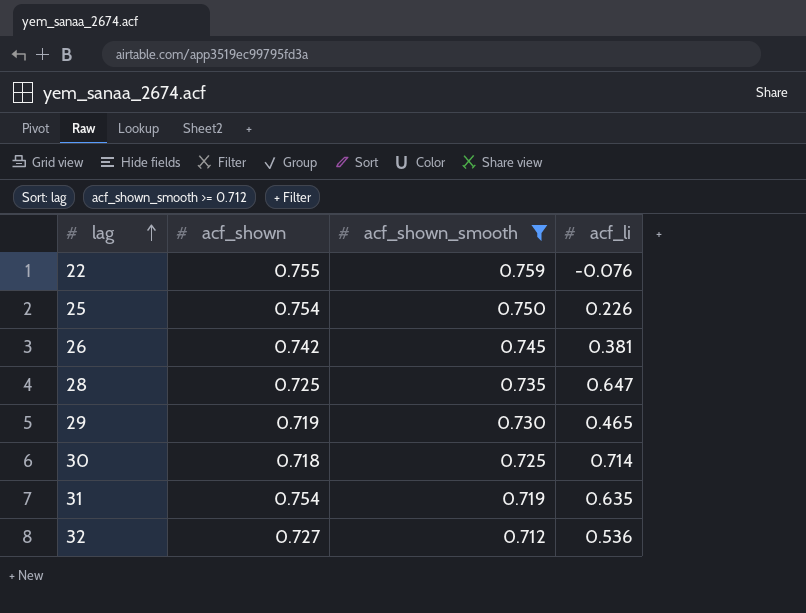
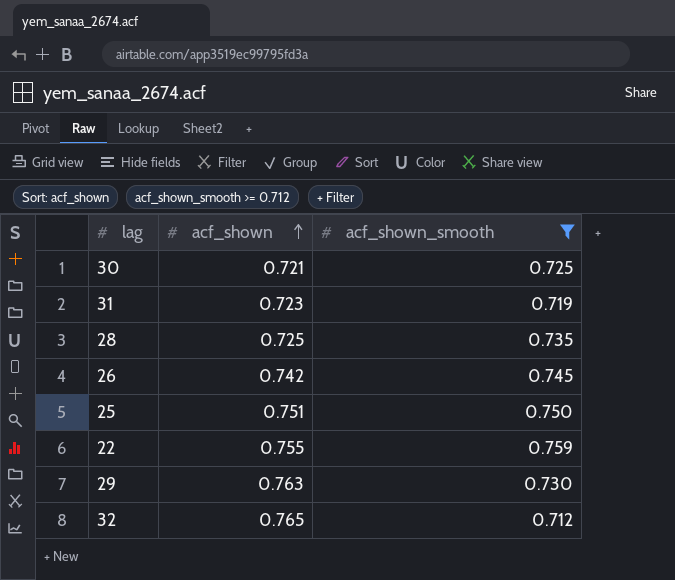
row order: lag ascending -> acf_shown ascending
column acf_li | position: 4 -> none
30 | acf_shown: 0.718 -> 0.721
31 | acf_shown: 0.754 -> 0.723
25 | acf_shown: 0.754 -> 0.751
29 | acf_shown: 0.719 -> 0.763
32 | acf_shown: 0.727 -> 0.765

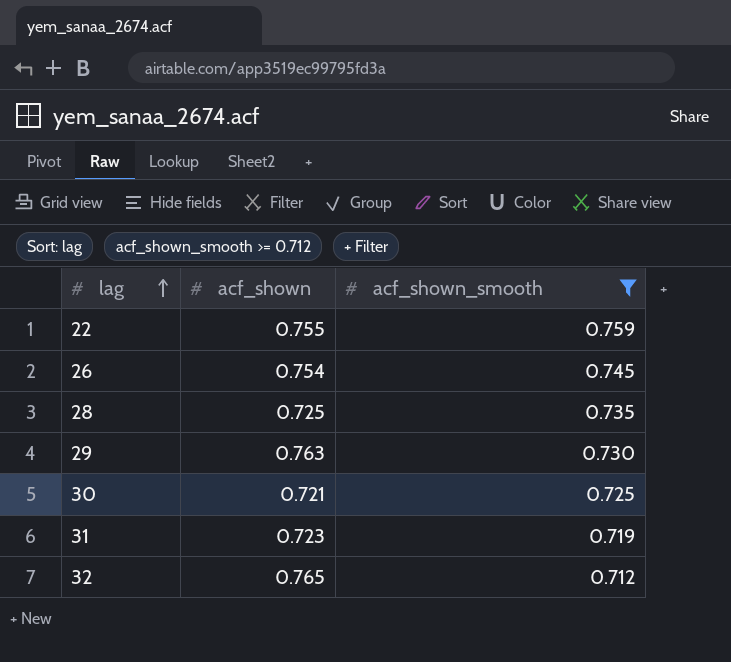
row order: acf_shown ascending -> lag ascending
row 25: 0.751 | 0.750 -> none
26 | acf_shown: 0.742 -> 0.754

